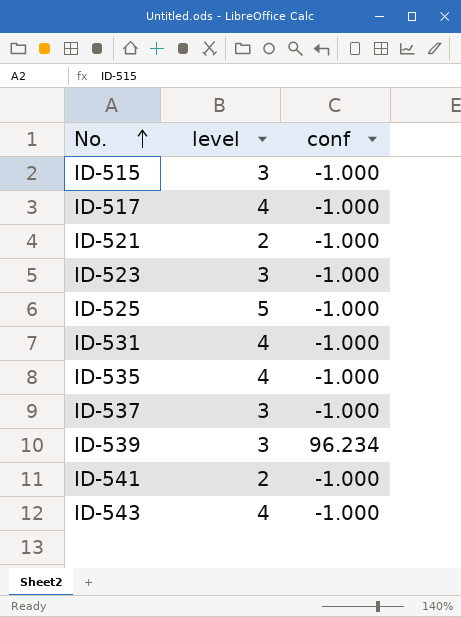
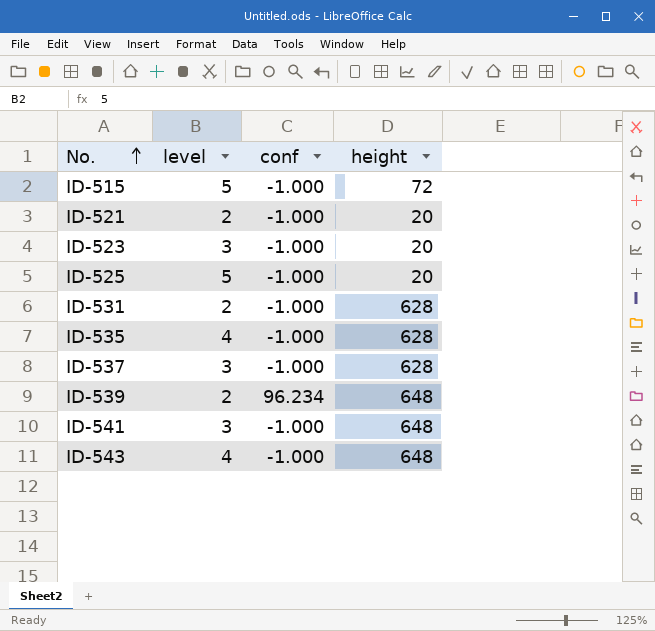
column height | position: none -> 4
row ID-517: 4 | -1.000 -> none
ID-515 | level: 3 -> 5
ID-531 | level: 4 -> 2
ID-539 | level: 3 -> 2
ID-541 | level: 2 -> 3

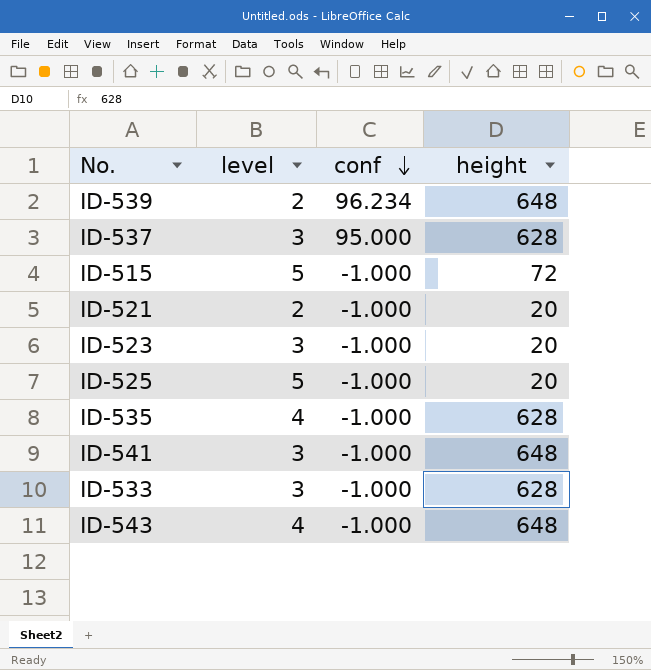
row order: No. ascending -> conf descending
row ID-531: 2 | -1.000 | 628 -> none
ID-537 | conf: -1.000 -> 95.000
row ID-533: none -> 3 | -1.000 | 628

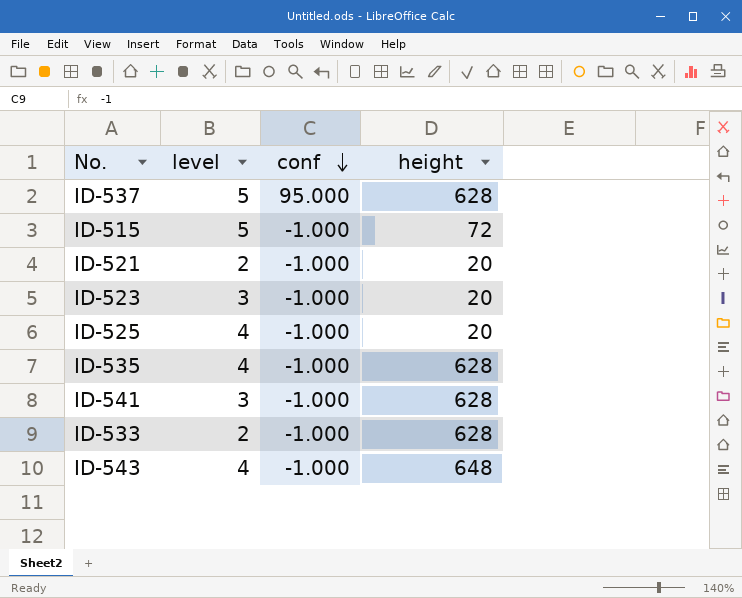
row ID-539: 2 | 96.234 | 648 -> none
ID-537 | level: 3 -> 5
ID-525 | level: 5 -> 4
ID-541 | height: 648 -> 628
ID-533 | level: 3 -> 2

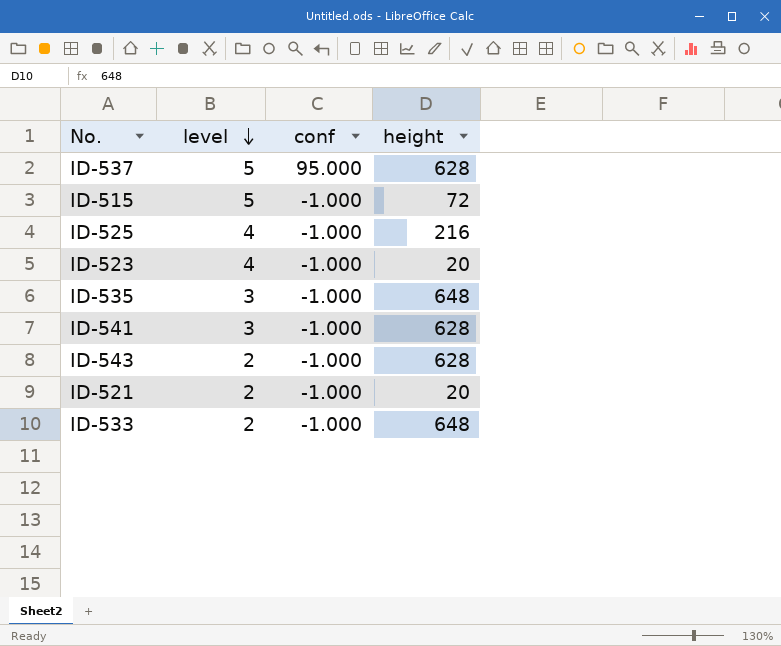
row order: conf descending -> level descending
ID-525 | height: 20 -> 216
ID-523 | level: 3 -> 4
ID-535 | level: 4 -> 3
ID-535 | height: 628 -> 648
ID-543 | level: 4 -> 2
ID-543 | height: 648 -> 628
ID-533 | height: 628 -> 648

